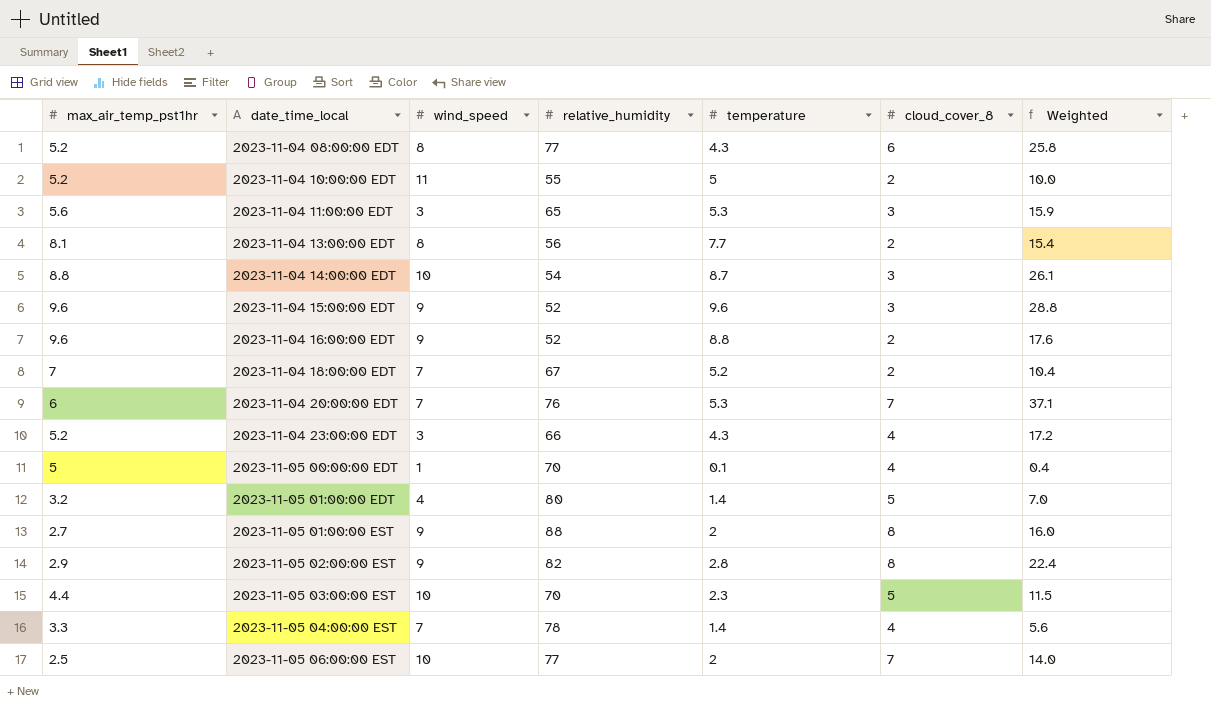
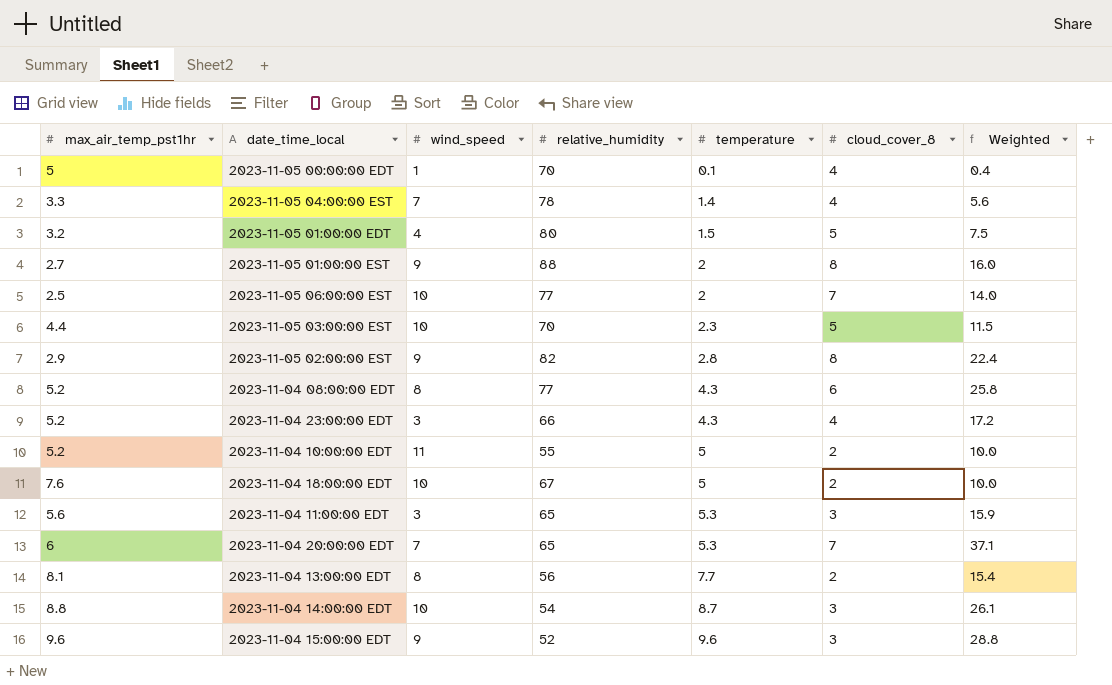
row order: date_time_local ascending -> temperature ascending
row 2023-11-04 16:00:00 EDT: 9.6 | 9 | 52 | 8.8 | 2 | 17.6 -> none
2023-11-05 01:00:00 EDT | temperature: 1.4 -> 1.5
2023-11-05 01:00:00 EDT | Weighted: 7.0 -> 7.5
2023-11-04 18:00:00 EDT | max_air_temp_pst1hr: 7 -> 7.6
2023-11-04 18:00:00 EDT | wind_speed: 7 -> 10
2023-11-04 18:00:00 EDT | temperature: 5.2 -> 5
2023-11-04 18:00:00 EDT | Weighted: 10.4 -> 10.0
2023-11-04 20:00:00 EDT | relative_humidity: 76 -> 65

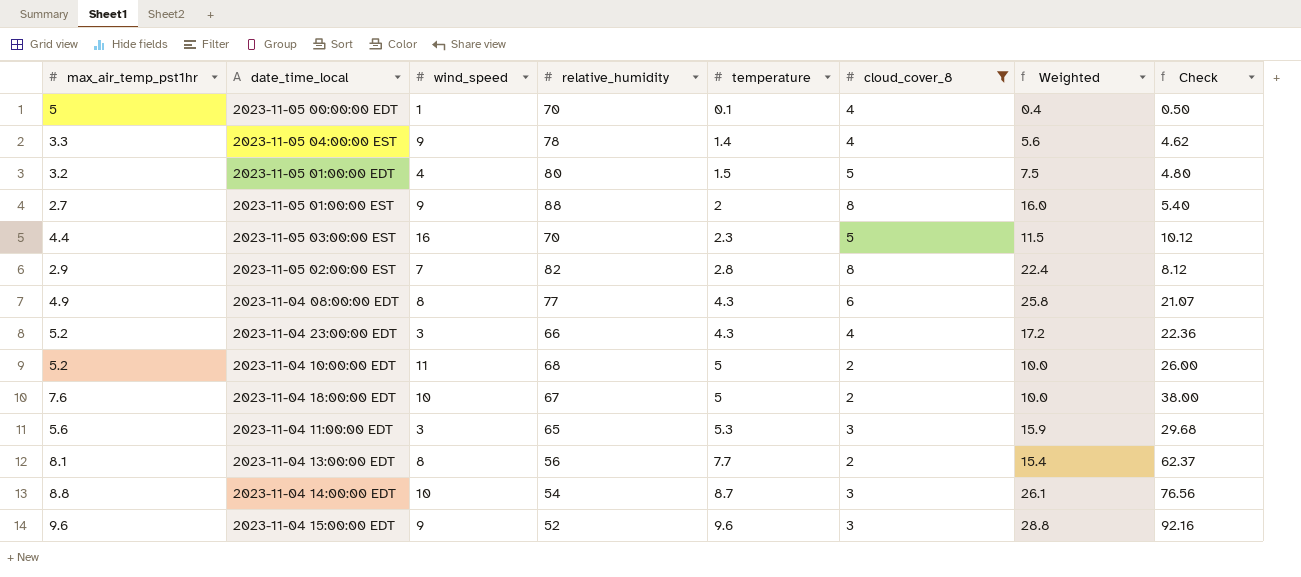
filter: none -> cloud_cover_8 != 7
column Check | formula: none -> [max_air_temp_pst1hr] * [temperature]
2023-11-05 04:00:00 EST | wind_speed: 7 -> 9
2023-11-05 03:00:00 EST | wind_speed: 10 -> 16
2023-11-05 02:00:00 EST | wind_speed: 9 -> 7
2023-11-04 08:00:00 EDT | max_air_temp_pst1hr: 5.2 -> 4.9
2023-11-04 10:00:00 EDT | relative_humidity: 55 -> 68

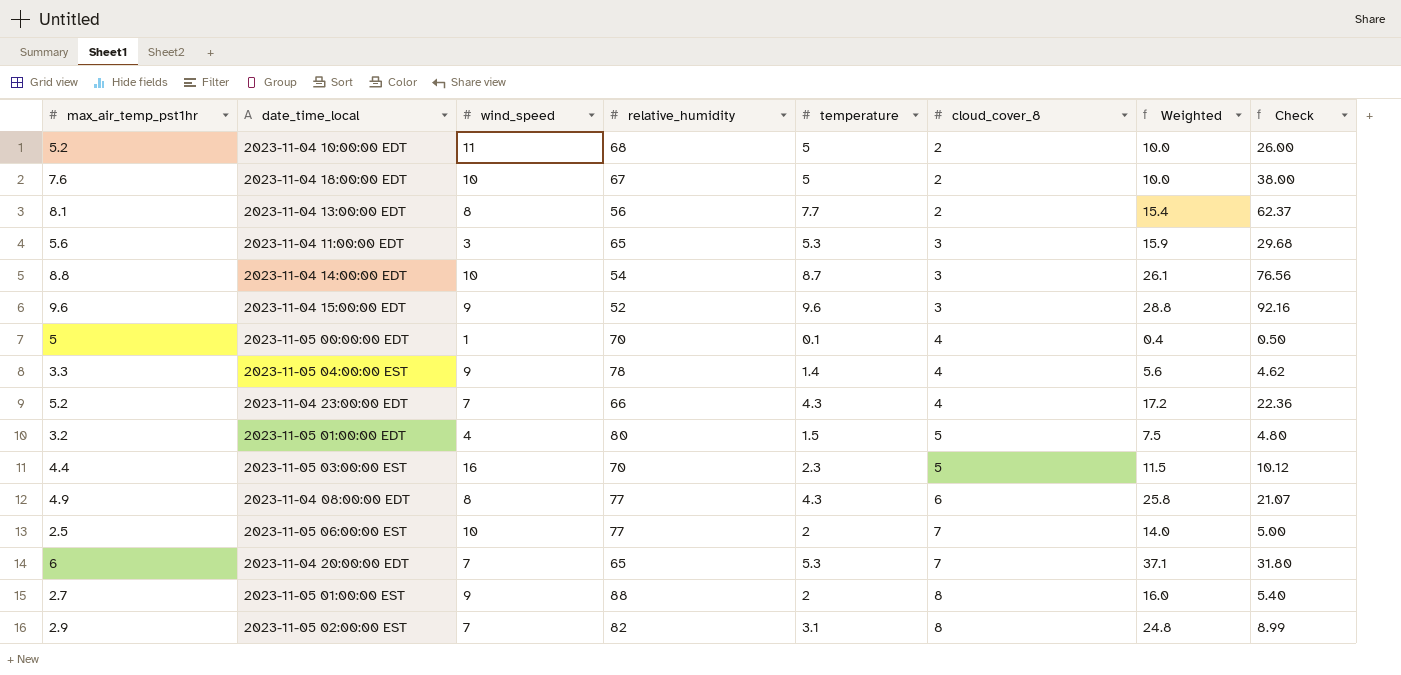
filter: cloud_cover_8 != 7 -> none
row order: temperature ascending -> cloud_cover_8 ascending
2023-11-04 23:00:00 EDT | wind_speed: 3 -> 7
2023-11-05 02:00:00 EST | temperature: 2.8 -> 3.1
2023-11-05 02:00:00 EST | Weighted: 22.4 -> 24.8
2023-11-05 02:00:00 EST | Check: 8.12 -> 8.99

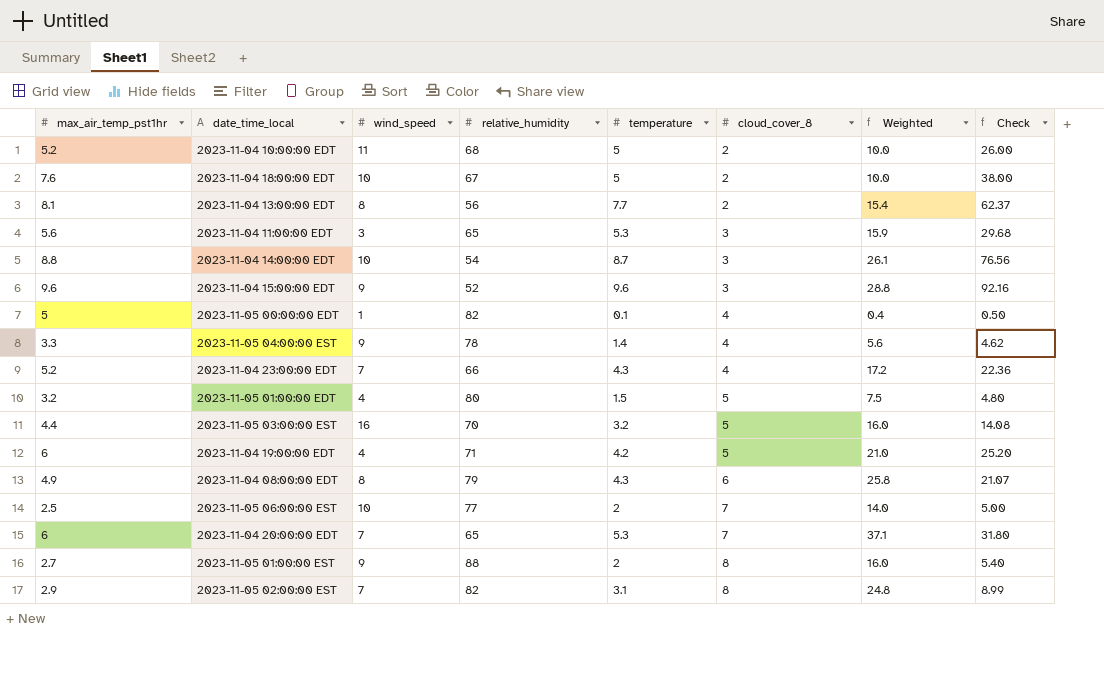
2023-11-05 00:00:00 EDT | relative_humidity: 70 -> 82
2023-11-05 03:00:00 EST | temperature: 2.3 -> 3.2
2023-11-05 03:00:00 EST | Weighted: 11.5 -> 16.0
2023-11-05 03:00:00 EST | Check: 10.12 -> 14.08
row 2023-11-04 19:00:00 EDT: none -> 6 | 4 | 71 | 4.2 | 5 | 21.0 | 25.20
2023-11-04 08:00:00 EDT | relative_humidity: 77 -> 79

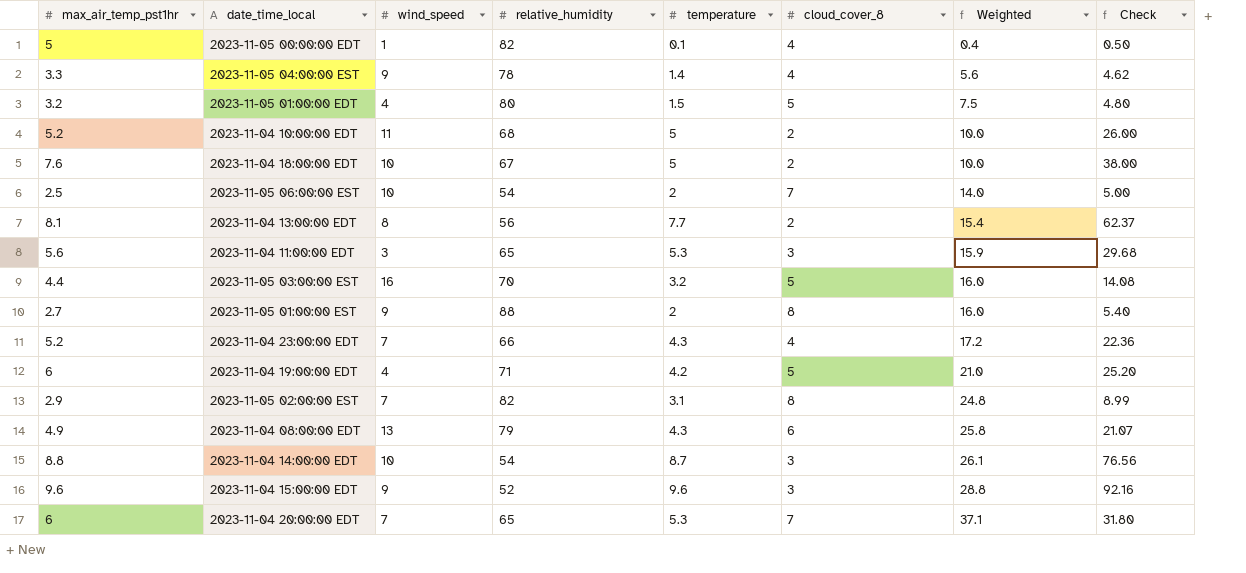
row order: cloud_cover_8 ascending -> Weighted ascending
2023-11-05 06:00:00 EST | relative_humidity: 77 -> 54
2023-11-04 08:00:00 EDT | wind_speed: 8 -> 13

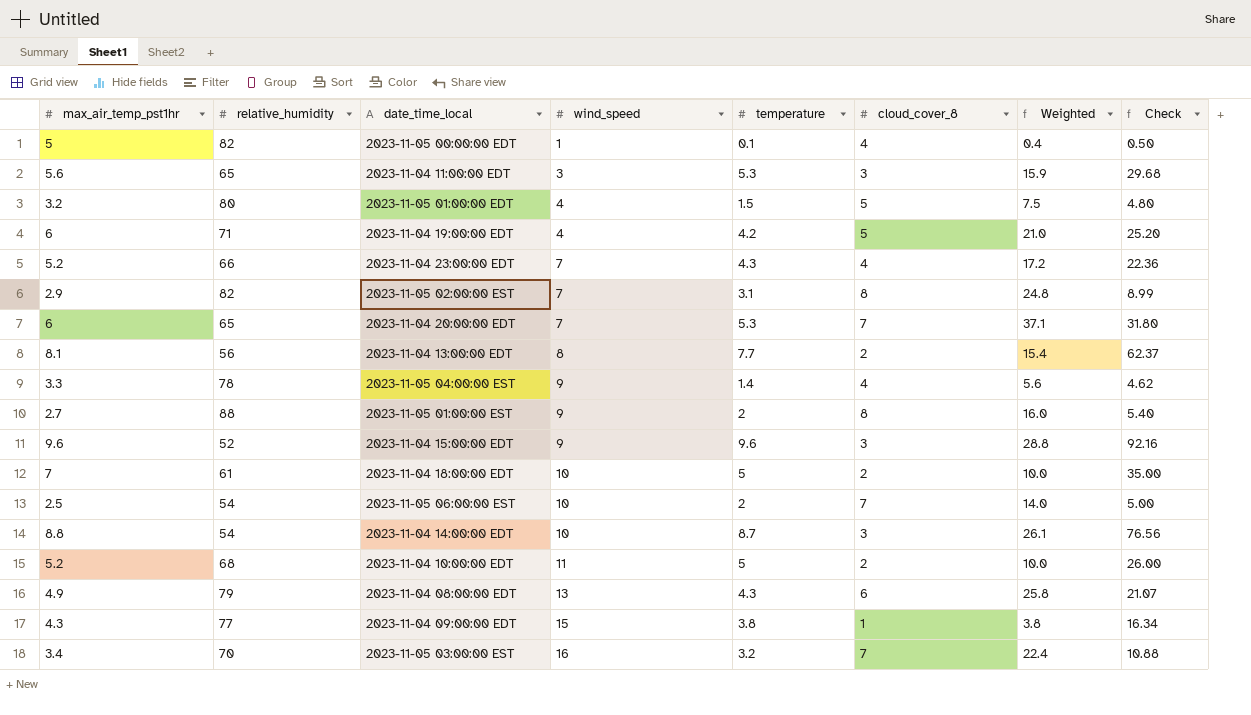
row order: Weighted ascending -> wind_speed ascending
column relative_humidity | position: 4 -> 2
2023-11-04 18:00:00 EDT | max_air_temp_pst1hr: 7.6 -> 7
2023-11-04 18:00:00 EDT | relative_humidity: 67 -> 61
2023-11-04 18:00:00 EDT | Check: 38.00 -> 35.00
row 2023-11-04 09:00:00 EDT: none -> 4.3 | 77 | 15 | 3.8 | 1 | 3.8 | 16.34
2023-11-05 03:00:00 EST | max_air_temp_pst1hr: 4.4 -> 3.4
2023-11-05 03:00:00 EST | cloud_cover_8: 5 -> 7
2023-11-05 03:00:00 EST | Weighted: 16.0 -> 22.4
2023-11-05 03:00:00 EST | Check: 14.08 -> 10.88

